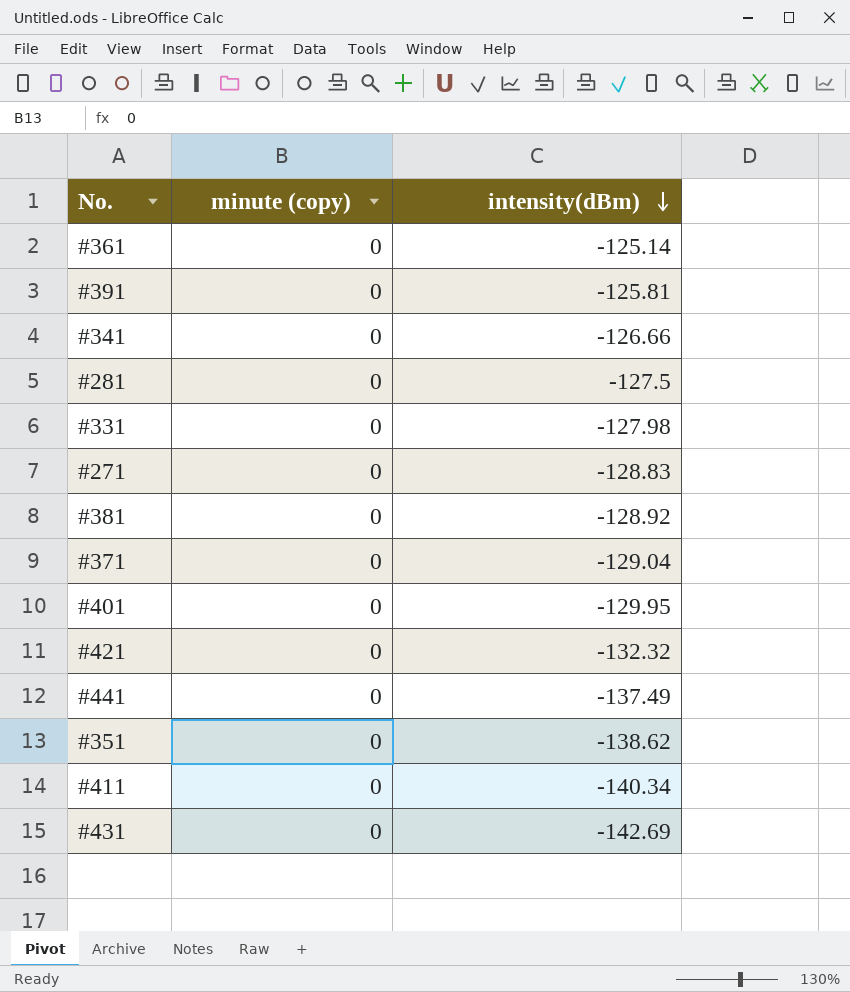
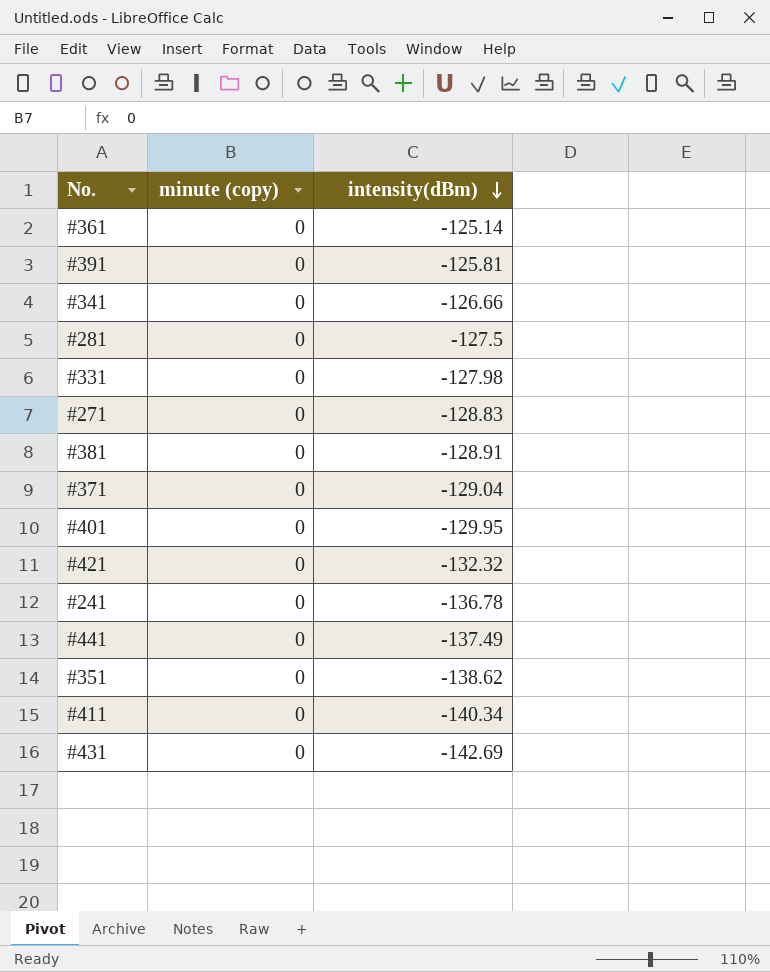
#381 | intensity(dBm): -128.92 -> -128.91
row #241: none -> 0 | -136.78

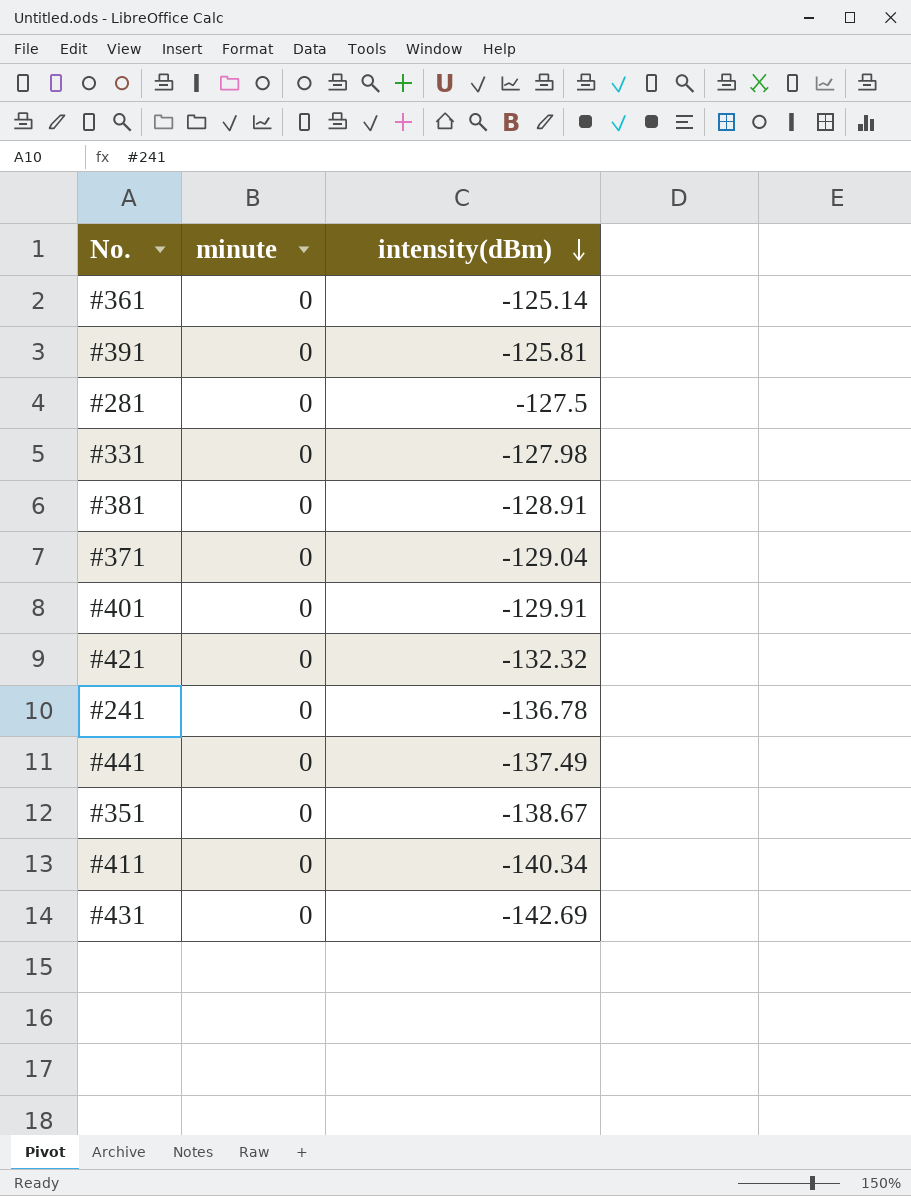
column name: minute (copy) -> minute
row #341: 0 | -126.66 -> none
row #271: 0 | -128.83 -> none
#401 | intensity(dBm): -129.95 -> -129.91
#351 | intensity(dBm): -138.62 -> -138.67

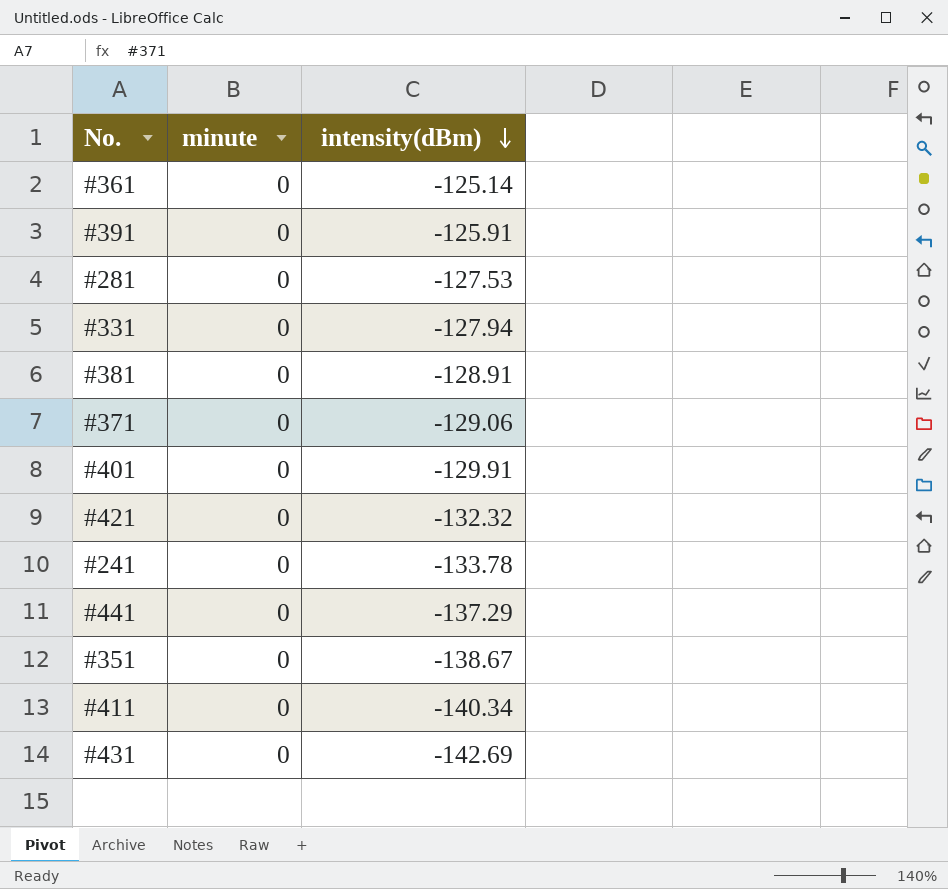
#391 | intensity(dBm): -125.81 -> -125.91
#281 | intensity(dBm): -127.5 -> -127.53
#331 | intensity(dBm): -127.98 -> -127.94
#371 | intensity(dBm): -129.04 -> -129.06
#241 | intensity(dBm): -136.78 -> -133.78
#441 | intensity(dBm): -137.49 -> -137.29

